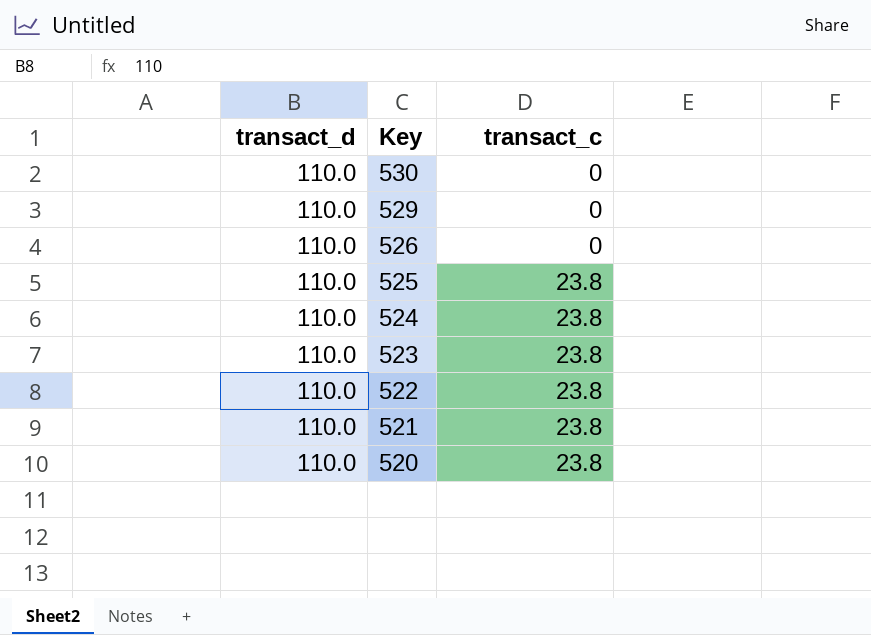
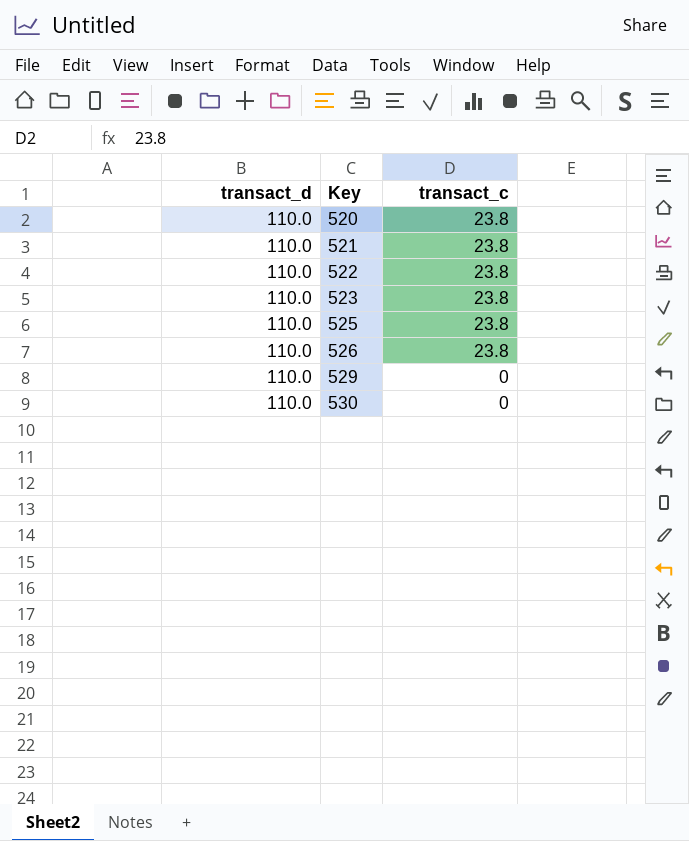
row order: Key descending -> Key ascending
row 524: 110.0 | 23.8 -> none
526 | transact_c: 0 -> 23.8

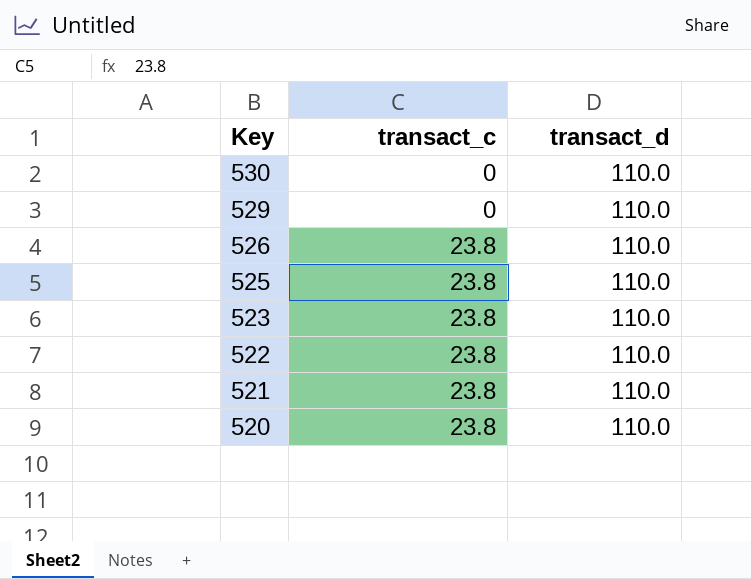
row order: Key ascending -> Key descending
column transact_d | position: 1 -> 3

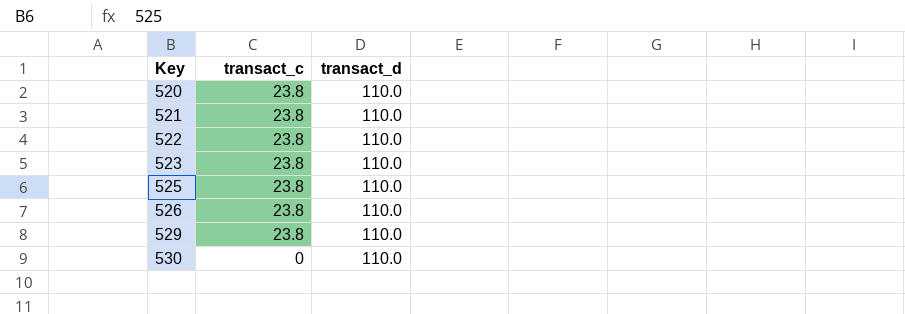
row order: Key descending -> Key ascending
529 | transact_c: 0 -> 23.8

